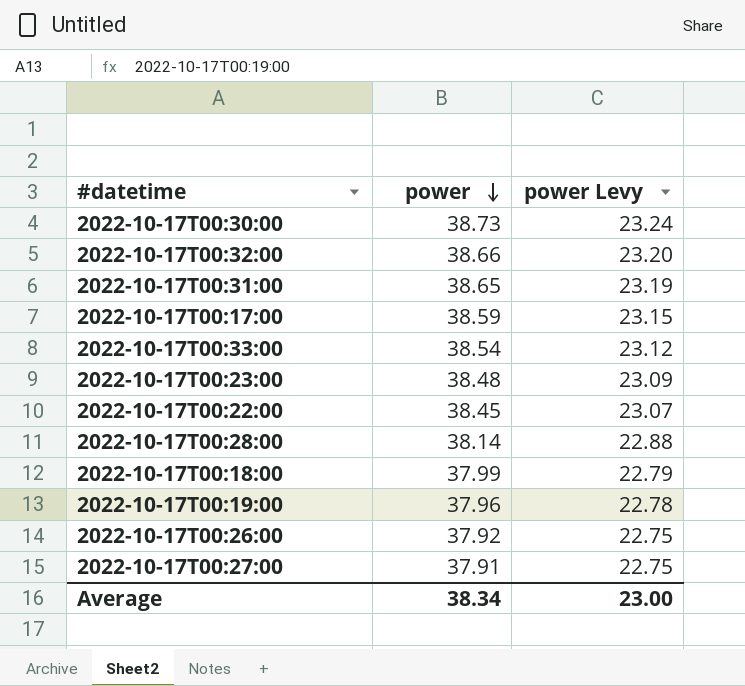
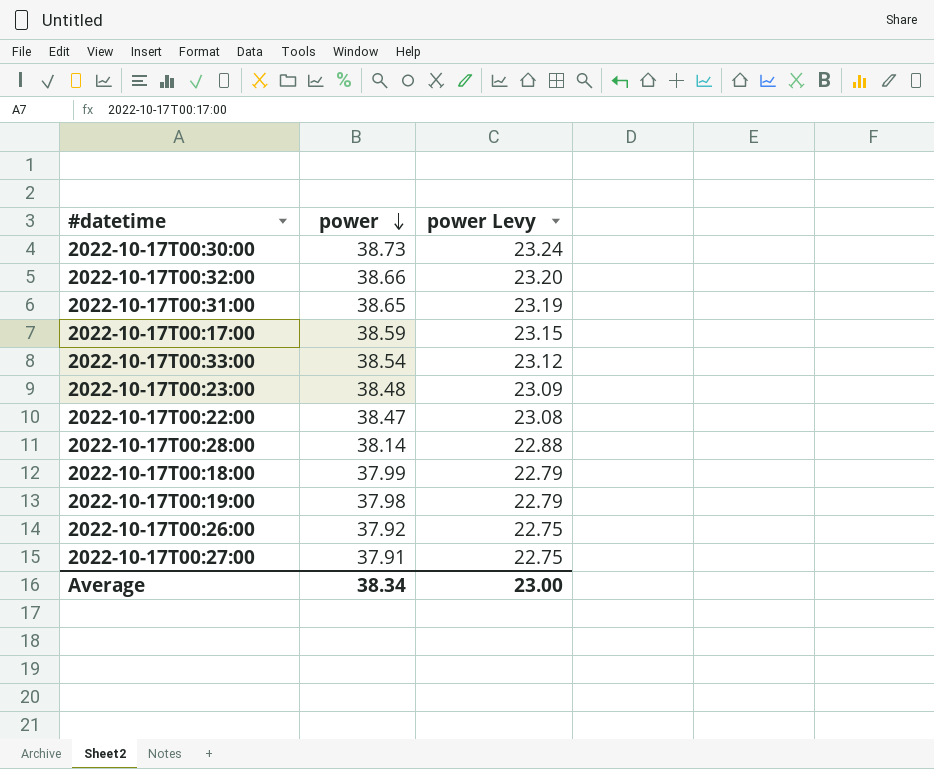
2022-10-17T00:22:00 | power: 38.45 -> 38.47
2022-10-17T00:22:00 | power Levy: 23.07 -> 23.08
2022-10-17T00:19:00 | power: 37.96 -> 37.98
2022-10-17T00:19:00 | power Levy: 22.78 -> 22.79

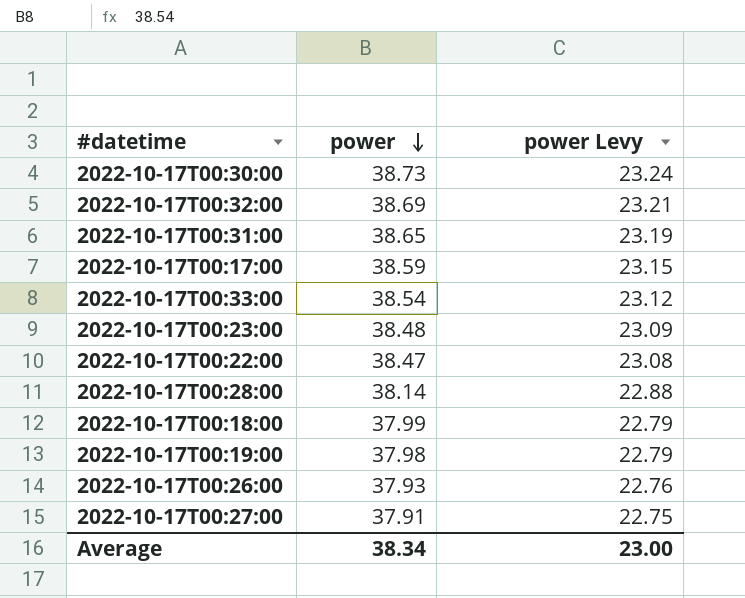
2022-10-17T00:32:00 | power: 38.66 -> 38.69
2022-10-17T00:32:00 | power Levy: 23.20 -> 23.21
2022-10-17T00:26:00 | power: 37.92 -> 37.93
2022-10-17T00:26:00 | power Levy: 22.75 -> 22.76

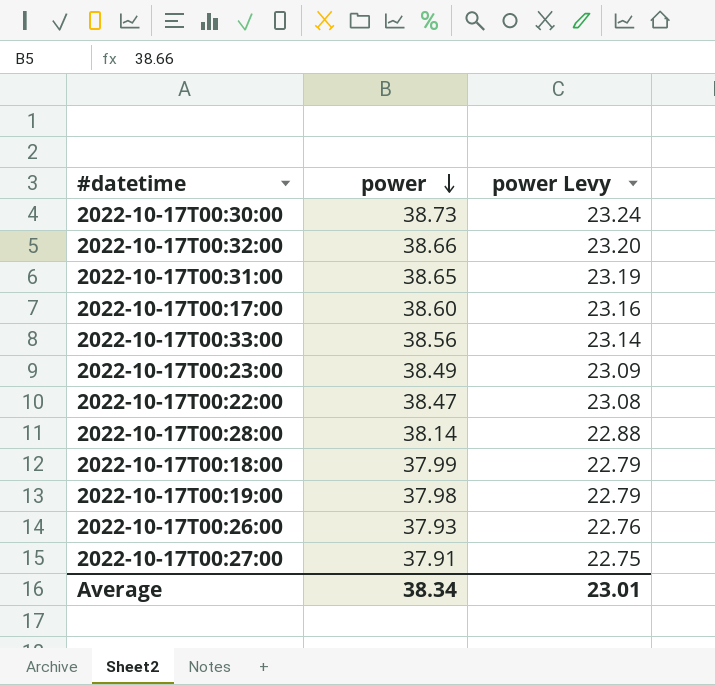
2022-10-17T00:32:00 | power: 38.69 -> 38.66
2022-10-17T00:32:00 | power Levy: 23.21 -> 23.20
2022-10-17T00:17:00 | power: 38.59 -> 38.60
2022-10-17T00:17:00 | power Levy: 23.15 -> 23.16
2022-10-17T00:33:00 | power: 38.54 -> 38.56
2022-10-17T00:33:00 | power Levy: 23.12 -> 23.14
2022-10-17T00:23:00 | power: 38.48 -> 38.49
Average | power Levy: 23.00 -> 23.01

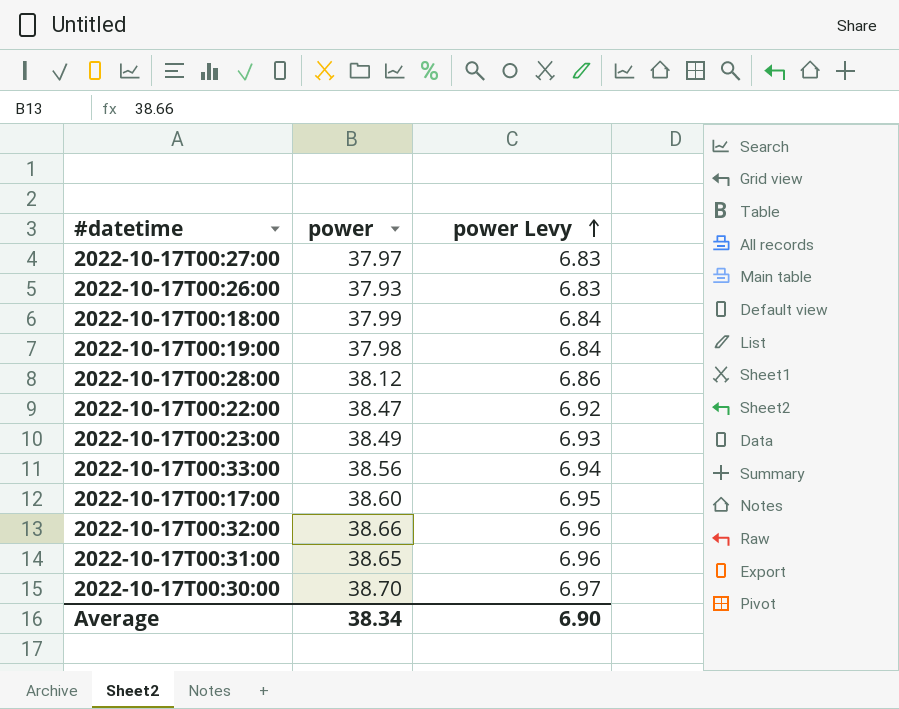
row order: power descending -> power Levy ascending
column power Levy | formula: [power] * 0.6 -> [power] * 0.18
2022-10-17T00:27:00 | power: 37.91 -> 37.97
2022-10-17T00:28:00 | power: 38.14 -> 38.12
2022-10-17T00:30:00 | power: 38.73 -> 38.70
Average | power Levy: 23.01 -> 6.90

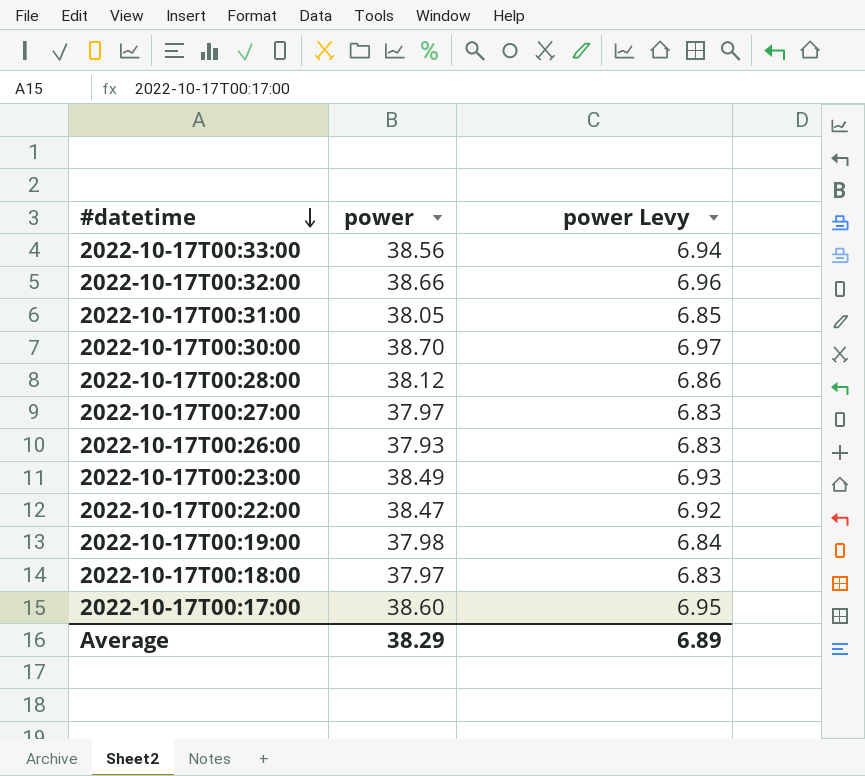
row order: power Levy ascending -> #datetime descending
2022-10-17T00:31:00 | power: 38.65 -> 38.05
2022-10-17T00:31:00 | power Levy: 6.96 -> 6.85
2022-10-17T00:18:00 | power: 37.99 -> 37.97
2022-10-17T00:18:00 | power Levy: 6.84 -> 6.83
Average | power: 38.34 -> 38.29
Average | power Levy: 6.90 -> 6.89

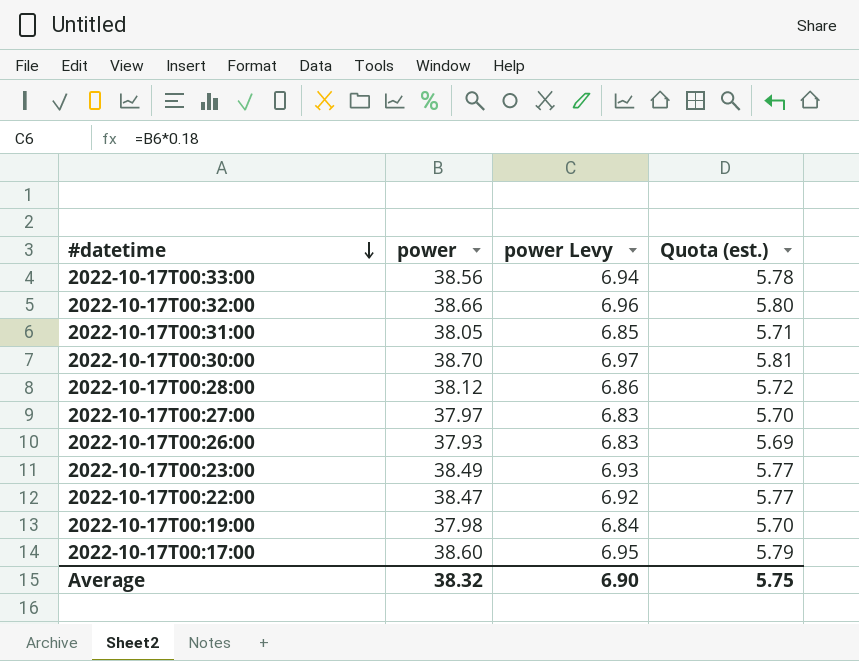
column Quota (est.) | formula: none -> [power] * 0.15
row 2022-10-17T00:18:00: 37.97 | 6.83 -> none
Average | power: 38.29 -> 38.32
Average | power Levy: 6.89 -> 6.90

